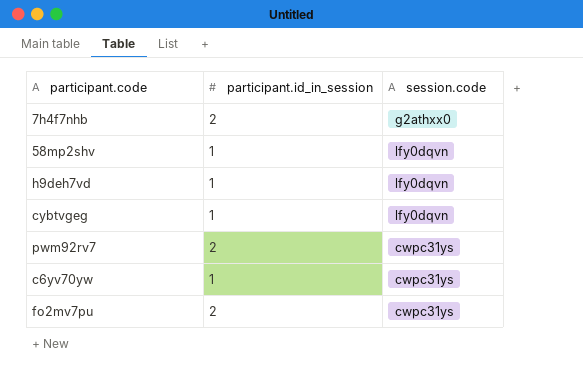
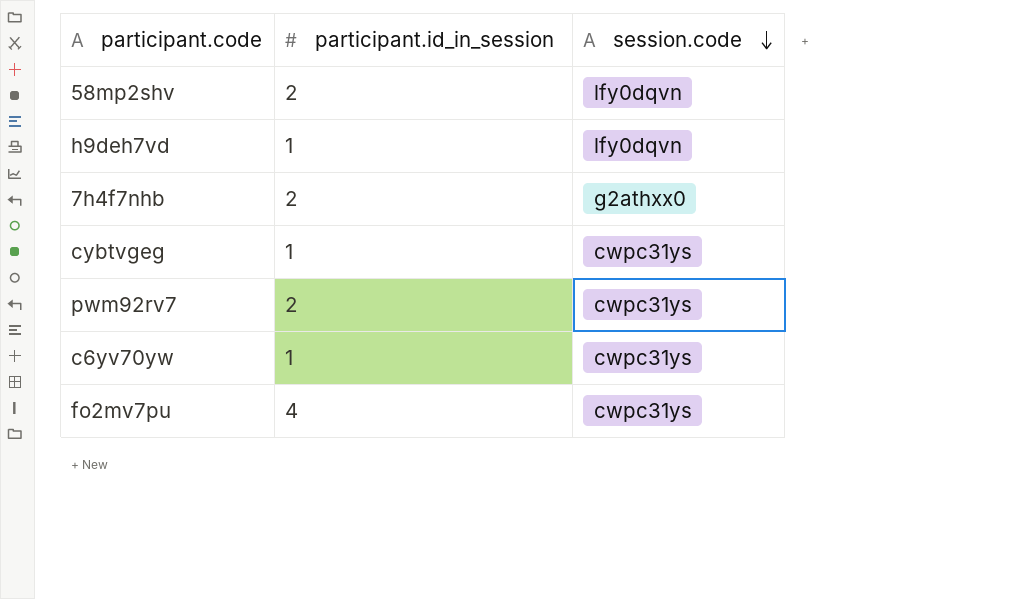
row order: none -> session.code descending
58mp2shv | participant.id_in_session: 1 -> 2
cybtvgeg | session.code: lfy0dqvn -> cwpc31ys
fo2mv7pu | participant.id_in_session: 2 -> 4

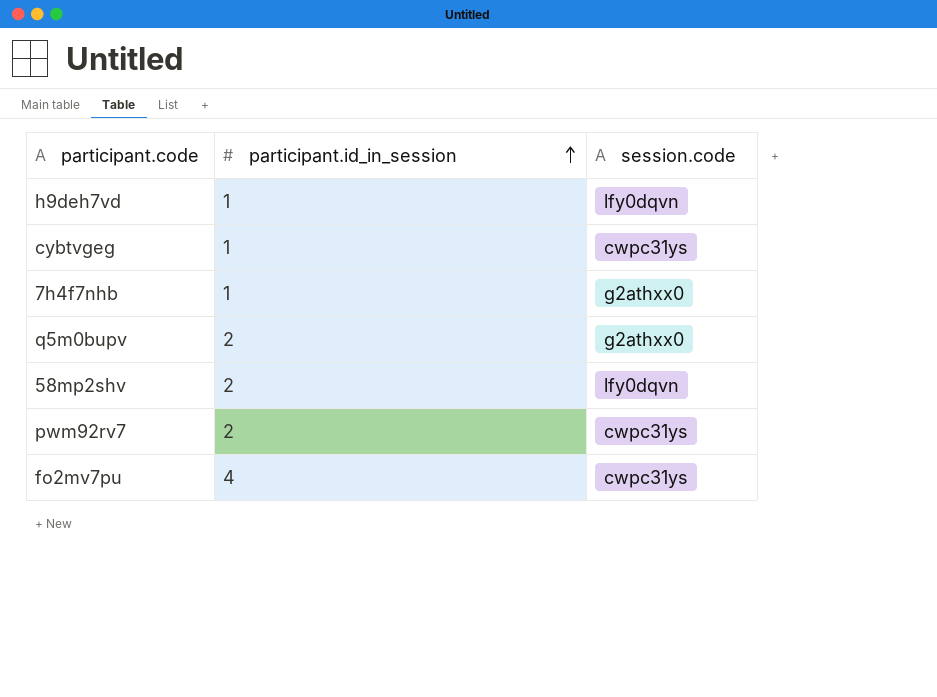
row order: session.code descending -> participant.id_in_session ascending
row c6yv70yw: 1 | cwpc31ys -> none
7h4f7nhb | participant.id_in_session: 2 -> 1
row q5m0bupv: none -> 2 | g2athxx0

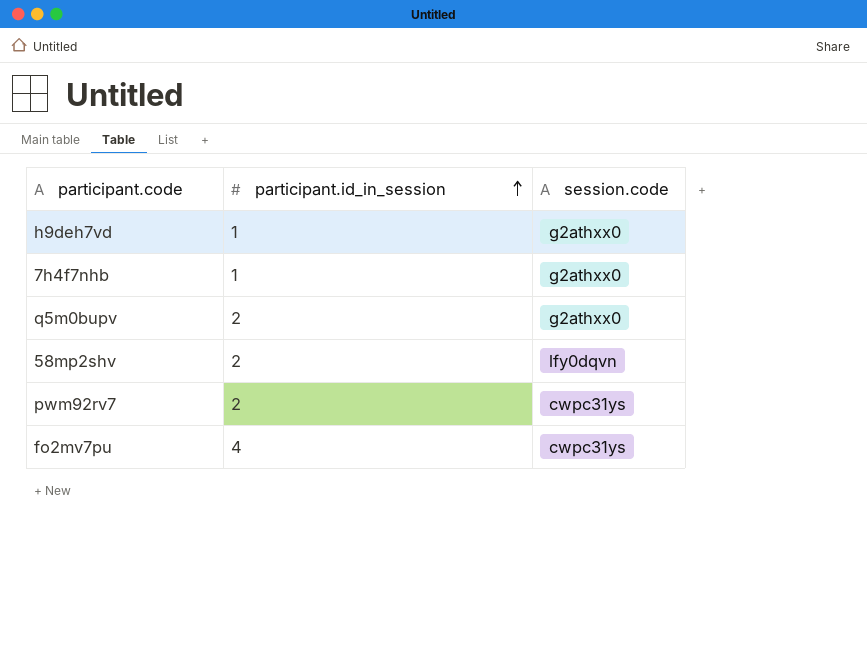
row cybtvgeg: 1 | cwpc31ys -> none
h9deh7vd | session.code: lfy0dqvn -> g2athxx0

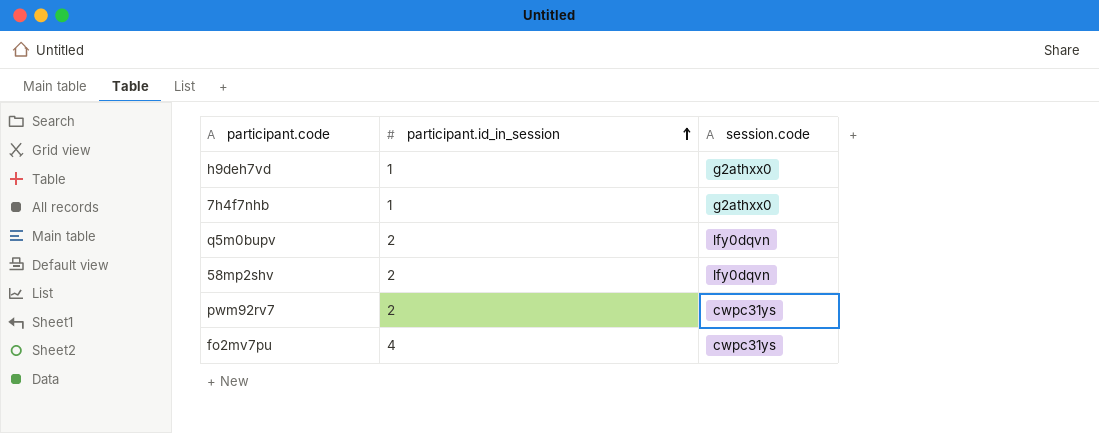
q5m0bupv | session.code: g2athxx0 -> lfy0dqvn

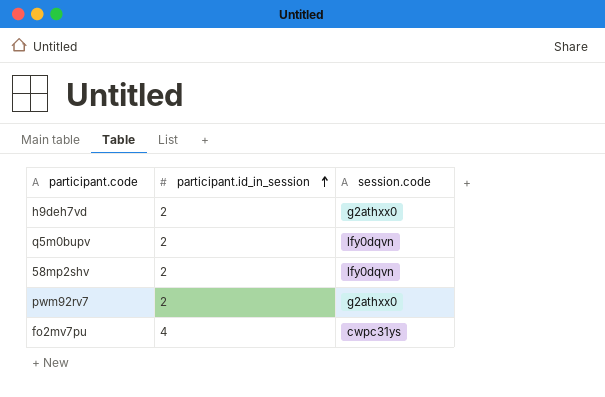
row 7h4f7nhb: 1 | g2athxx0 -> none
h9deh7vd | participant.id_in_session: 1 -> 2
pwm92rv7 | session.code: cwpc31ys -> g2athxx0

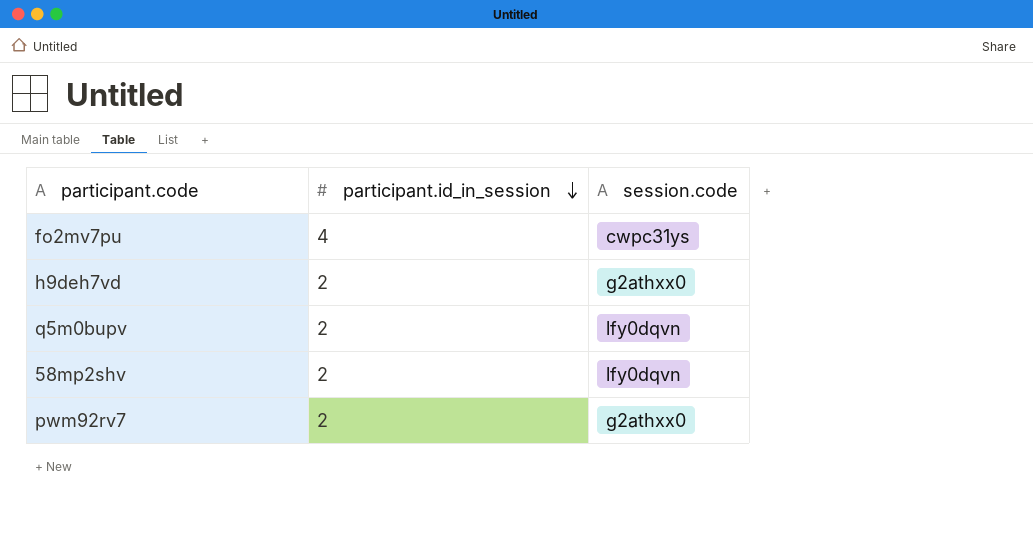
row order: participant.id_in_session ascending -> participant.id_in_session descending

